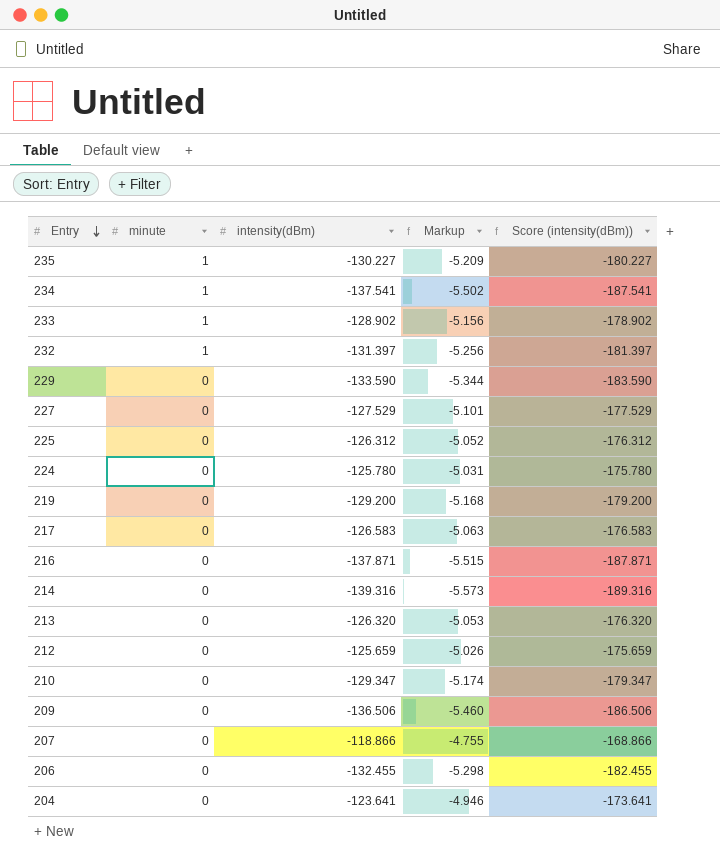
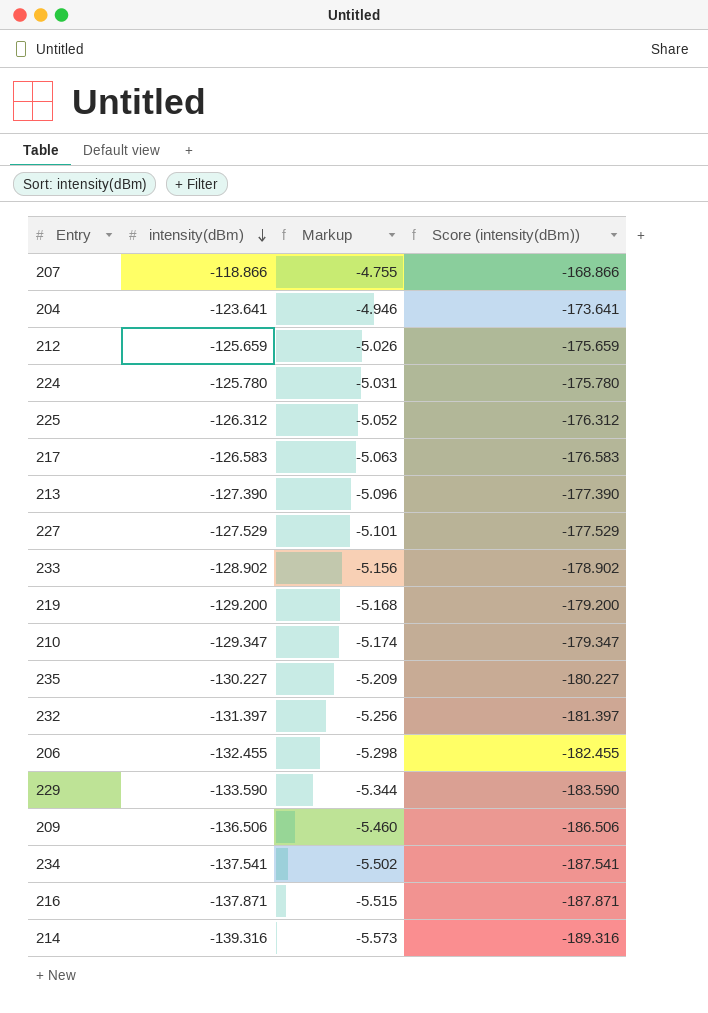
row order: Entry descending -> intensity(dBm) descending
column minute | position: 2 -> none
213 | intensity(dBm): -126.320 -> -127.390
213 | Markup: -5.053 -> -5.096
213 | Score (intensity(dBm)): -176.320 -> -177.390

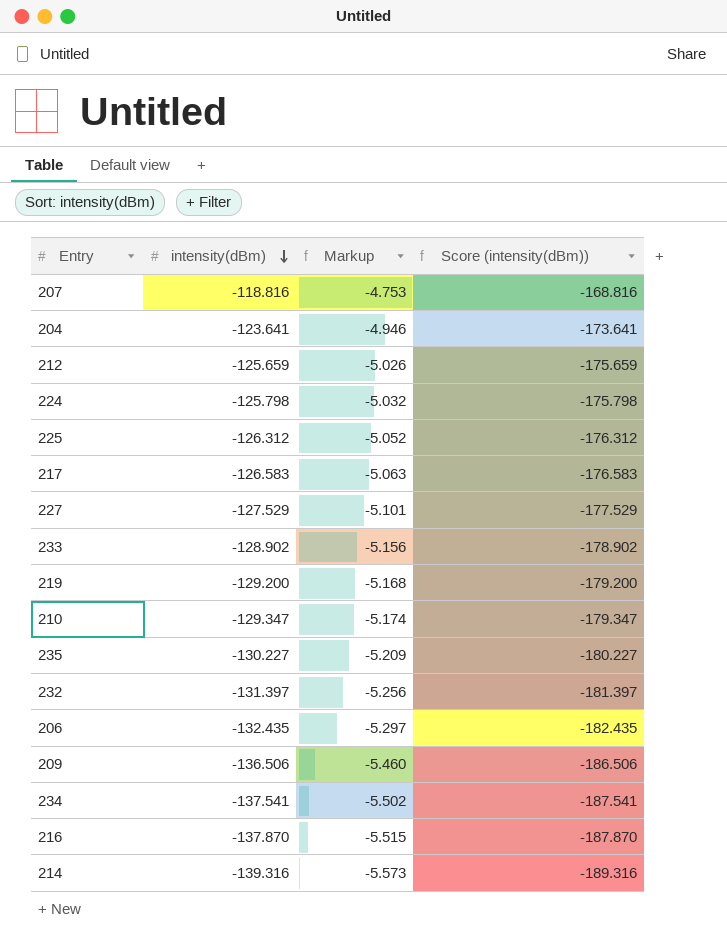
row 213: -127.390 | -5.096 | -177.390 -> none
row 229: -133.590 | -5.344 | -183.590 -> none
207 | intensity(dBm): -118.866 -> -118.816
207 | Markup: -4.755 -> -4.753
207 | Score (intensity(dBm)): -168.866 -> -168.816
224 | intensity(dBm): -125.780 -> -125.798
224 | Markup: -5.031 -> -5.032
224 | Score (intensity(dBm)): -175.780 -> -175.798
206 | intensity(dBm): -132.455 -> -132.435
206 | Markup: -5.298 -> -5.297
206 | Score (intensity(dBm)): -182.455 -> -182.435
216 | intensity(dBm): -137.871 -> -137.870
216 | Score (intensity(dBm)): -187.871 -> -187.870

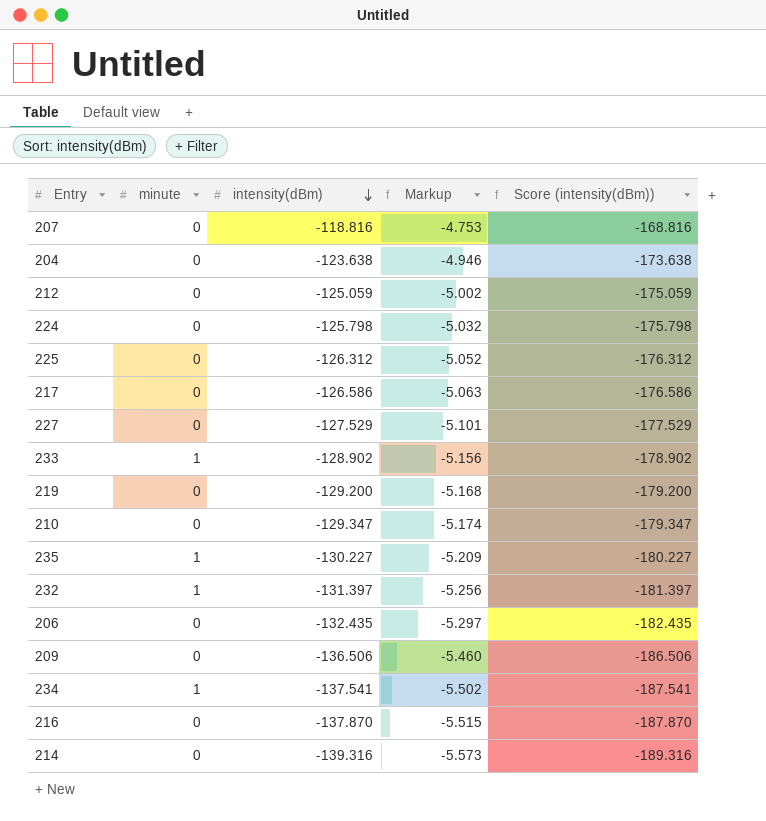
column minute | position: none -> 2
204 | intensity(dBm): -123.641 -> -123.638
204 | Score (intensity(dBm)): -173.641 -> -173.638
212 | intensity(dBm): -125.659 -> -125.059
212 | Markup: -5.026 -> -5.002
212 | Score (intensity(dBm)): -175.659 -> -175.059
217 | intensity(dBm): -126.583 -> -126.586
217 | Score (intensity(dBm)): -176.583 -> -176.586

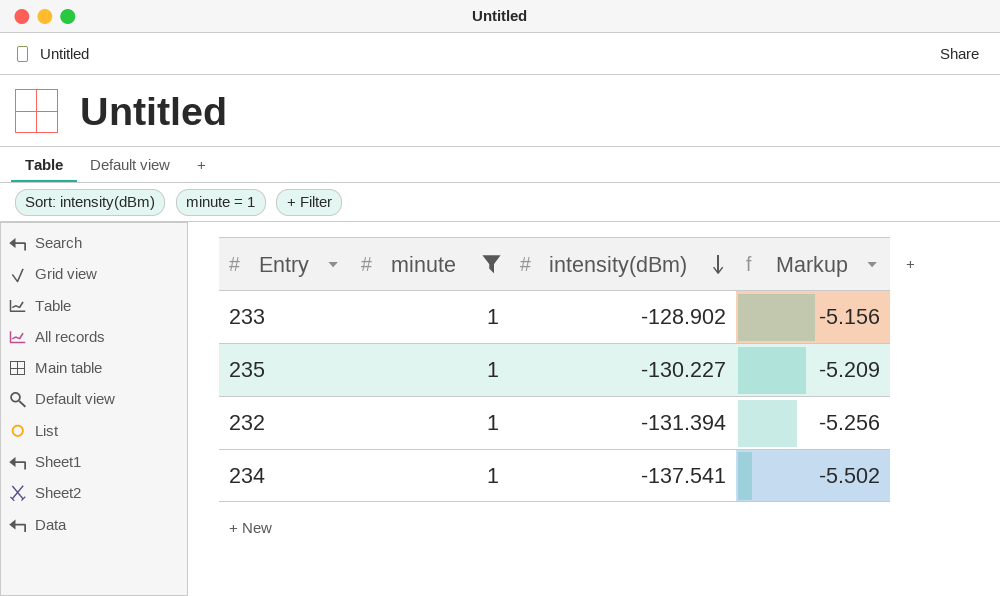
filter: none -> minute = 1
column Score (intensity(dBm)) | formula: [intensity(dBm)] - 50 -> none
232 | intensity(dBm): -131.397 -> -131.394

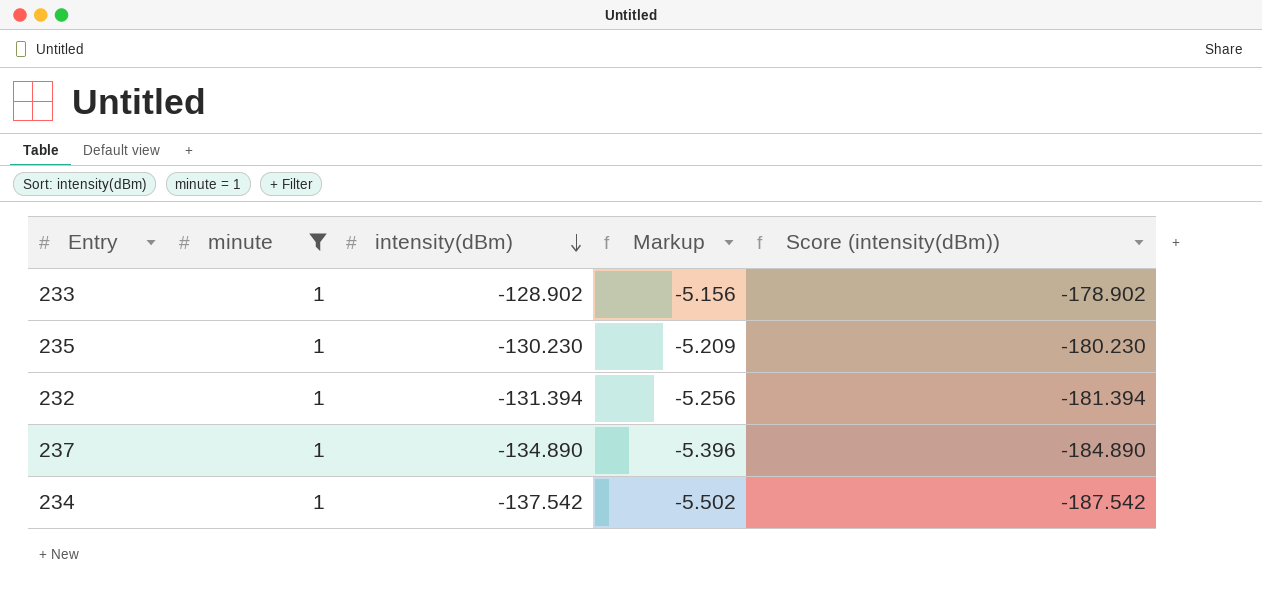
column Score (intensity(dBm)) | formula: none -> [intensity(dBm)] - 50
235 | intensity(dBm): -130.227 -> -130.230
row 237: none -> 1 | -134.890 | -5.396 | -184.890
234 | intensity(dBm): -137.541 -> -137.542

